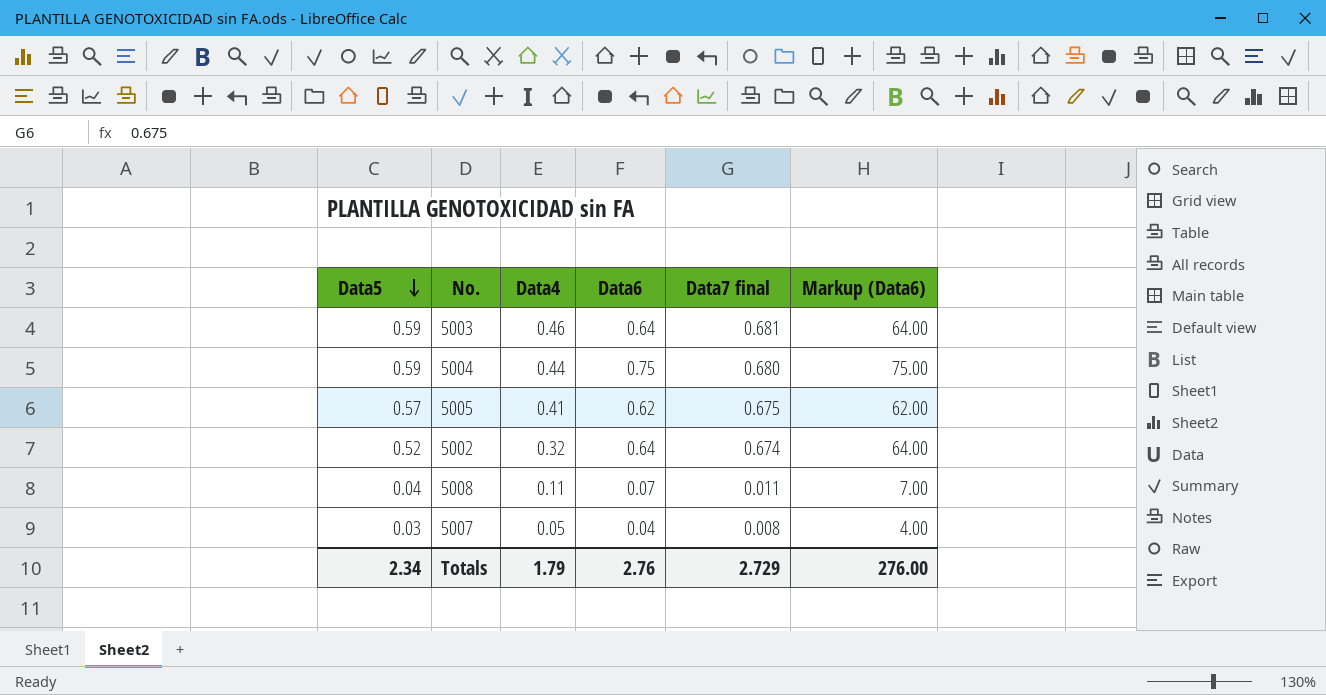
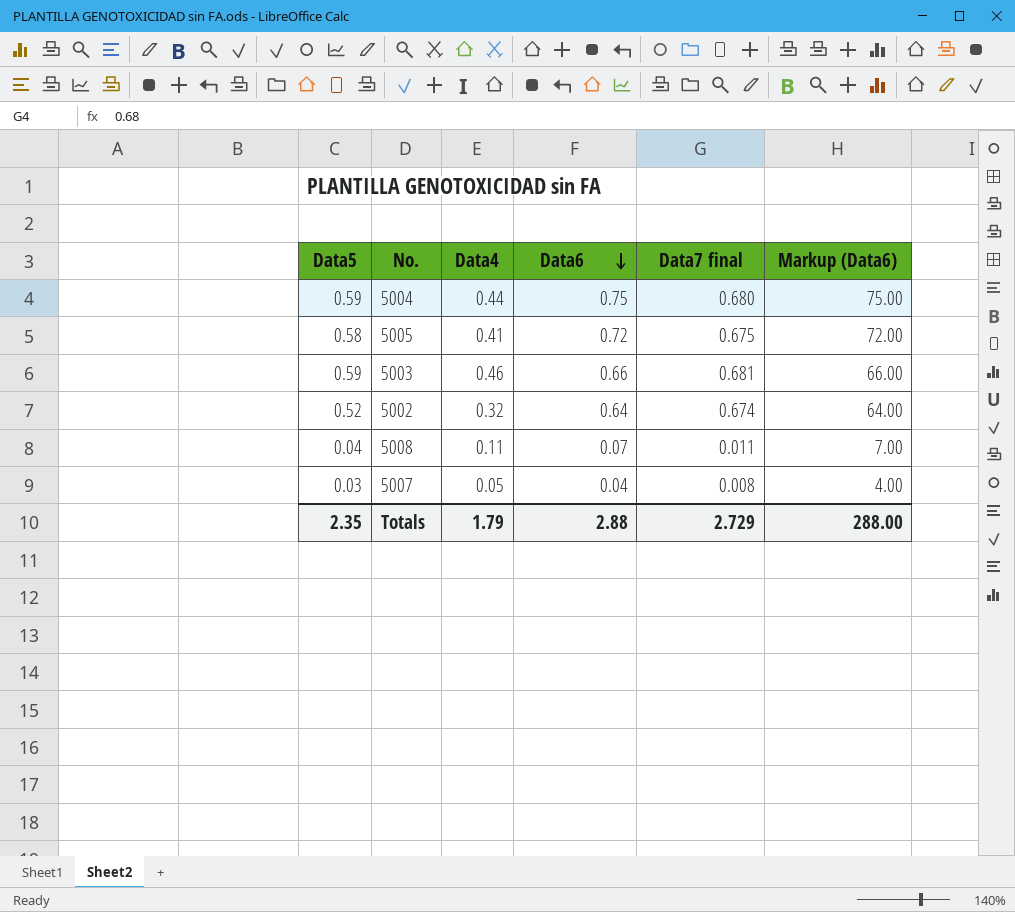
row order: Data5 descending -> Data6 descending
5005 | Data5: 0.57 -> 0.58
5005 | Data6: 0.62 -> 0.72
5005 | Markup (Data6): 62.00 -> 72.00
5003 | Data6: 0.64 -> 0.66
5003 | Markup (Data6): 64.00 -> 66.00
Totals | Data5: 2.34 -> 2.35
Totals | Data6: 2.76 -> 2.88
Totals | Markup (Data6): 276.00 -> 288.00

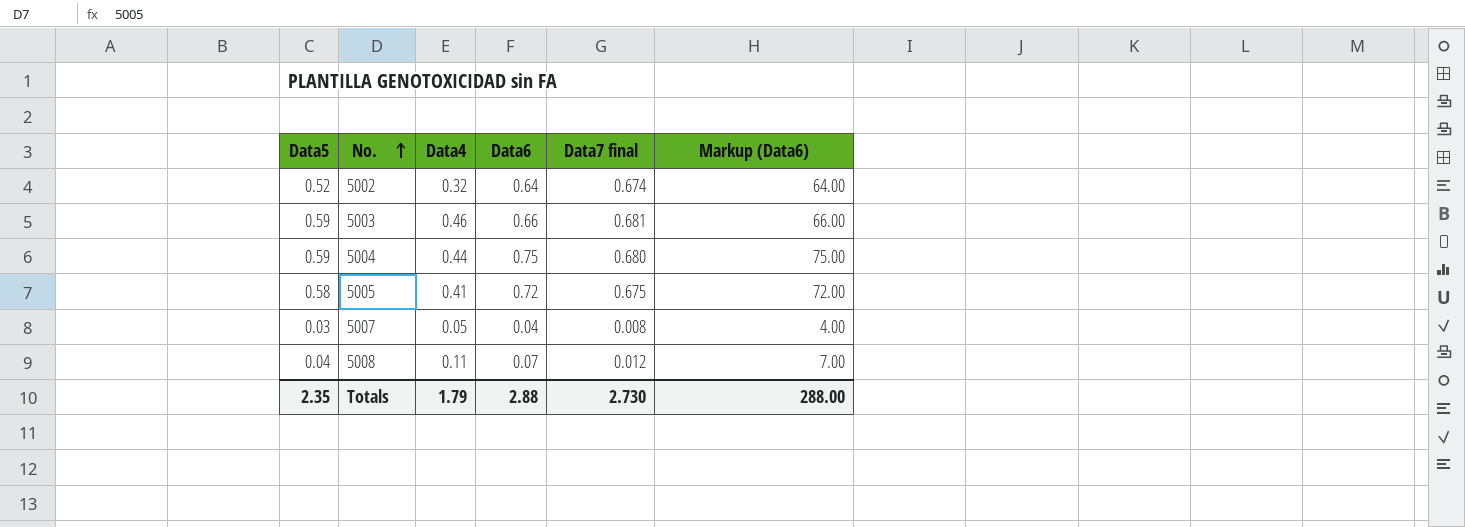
row order: Data6 descending -> No. ascending
5008 | Data7 final: 0.011 -> 0.012
Totals | Data7 final: 2.729 -> 2.730

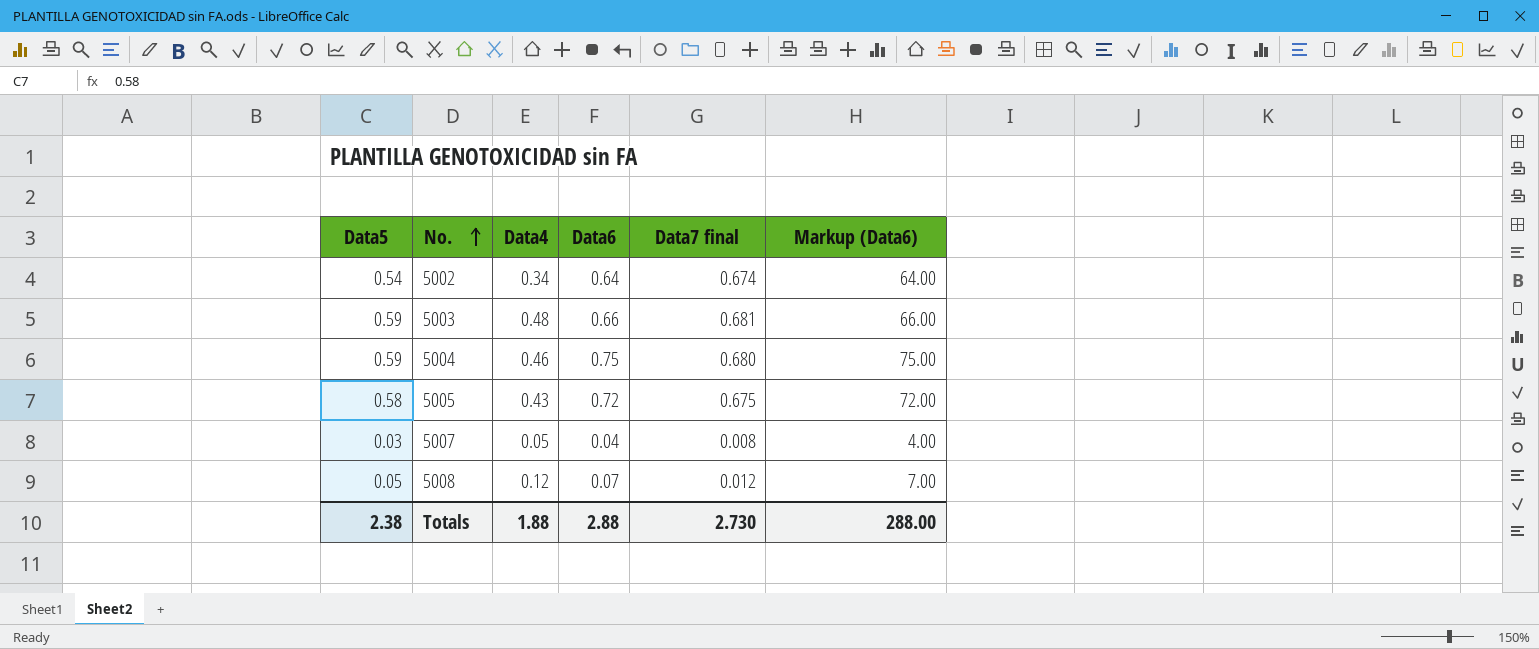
5002 | Data5: 0.52 -> 0.54
5002 | Data4: 0.32 -> 0.34
5003 | Data4: 0.46 -> 0.48
5004 | Data4: 0.44 -> 0.46
5005 | Data4: 0.41 -> 0.43
5008 | Data5: 0.04 -> 0.05
5008 | Data4: 0.11 -> 0.12
Totals | Data5: 2.35 -> 2.38
Totals | Data4: 1.79 -> 1.88

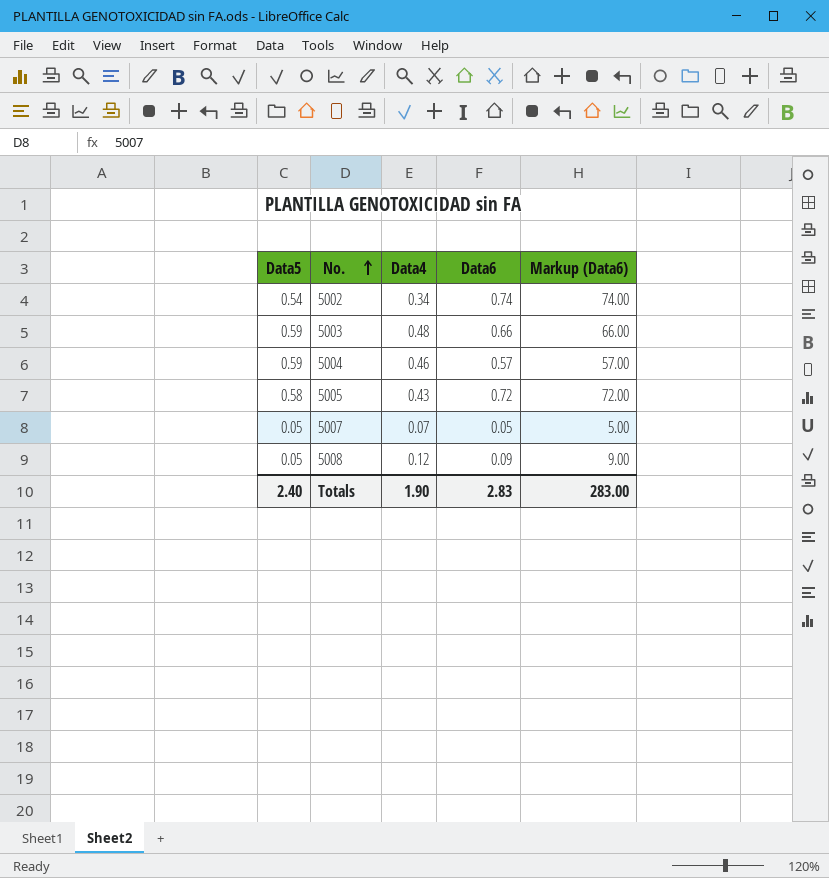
column Data7 final | position: 5 -> none
5002 | Data6: 0.64 -> 0.74
5002 | Markup (Data6): 64.00 -> 74.00
5004 | Data6: 0.75 -> 0.57
5004 | Markup (Data6): 75.00 -> 57.00
5007 | Data5: 0.03 -> 0.05
5007 | Data4: 0.05 -> 0.07
5007 | Data6: 0.04 -> 0.05
5007 | Markup (Data6): 4.00 -> 5.00
5008 | Data6: 0.07 -> 0.09
5008 | Markup (Data6): 7.00 -> 9.00
Totals | Data5: 2.38 -> 2.40
Totals | Data4: 1.88 -> 1.90
Totals | Data6: 2.88 -> 2.83
Totals | Markup (Data6): 288.00 -> 283.00

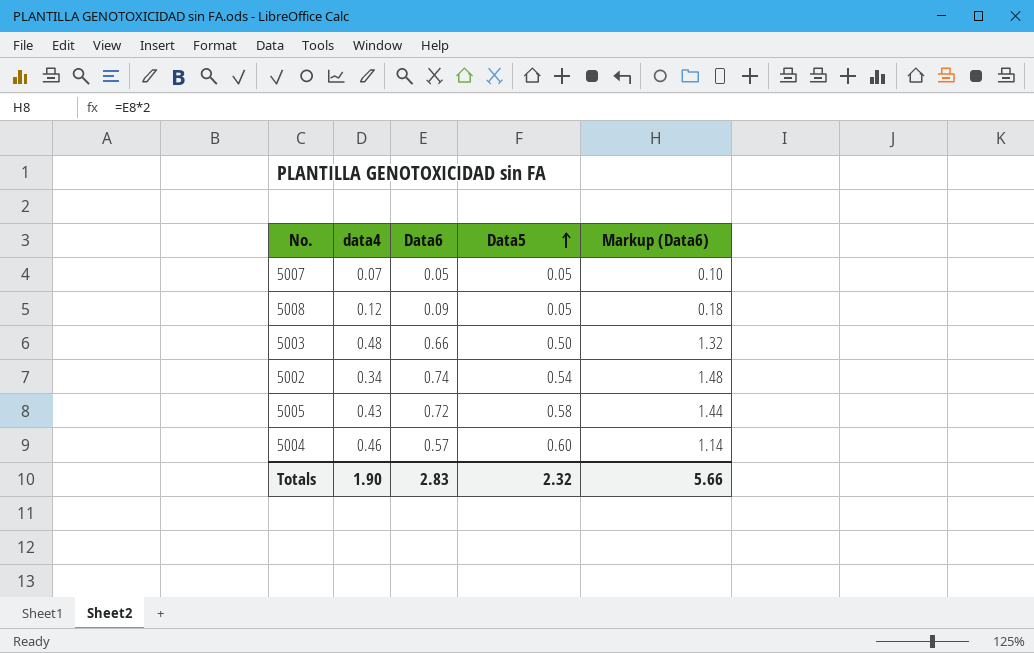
row order: No. ascending -> Data5 ascending
column name: Data4 -> data4
column Data5 | position: 1 -> 4
column Markup (Data6) | formula: [Data6] * 100 -> [Data6] * 2
5003 | Data5: 0.59 -> 0.50
5004 | Data5: 0.59 -> 0.60
Totals | Data5: 2.40 -> 2.32
Totals | Markup (Data6): 283.00 -> 5.66

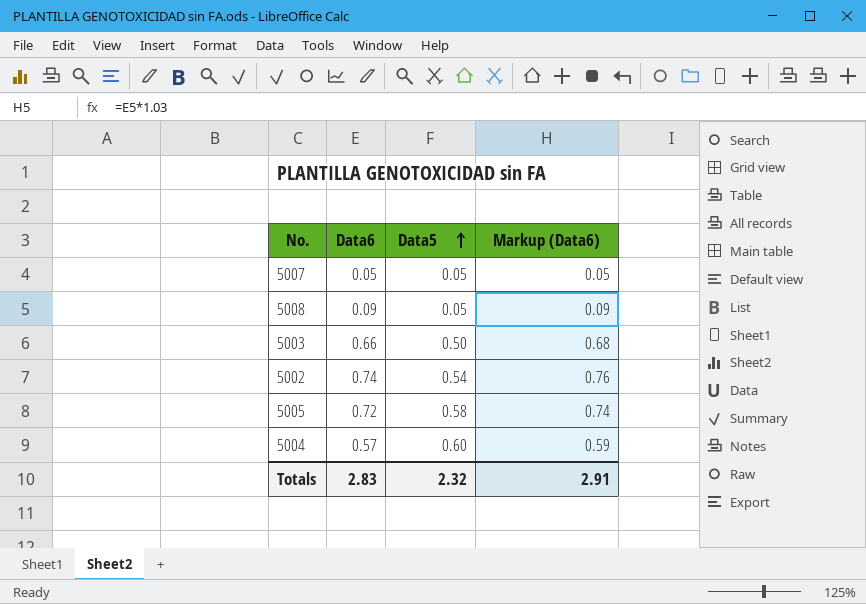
column data4 | position: 2 -> none
column Markup (Data6) | formula: [Data6] * 2 -> [Data6] * 1.03
Totals | Markup (Data6): 5.66 -> 2.91

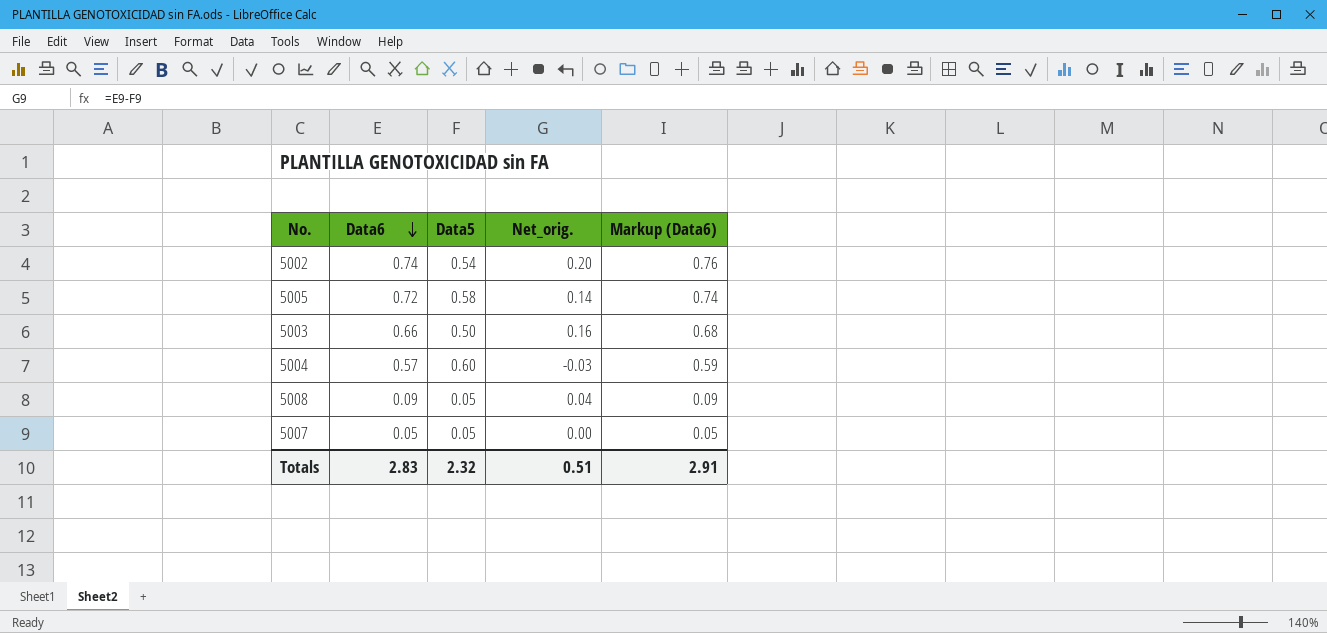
row order: Data5 ascending -> Data6 descending
column Net_orig. | formula: none -> [Data6] - [Data5]

